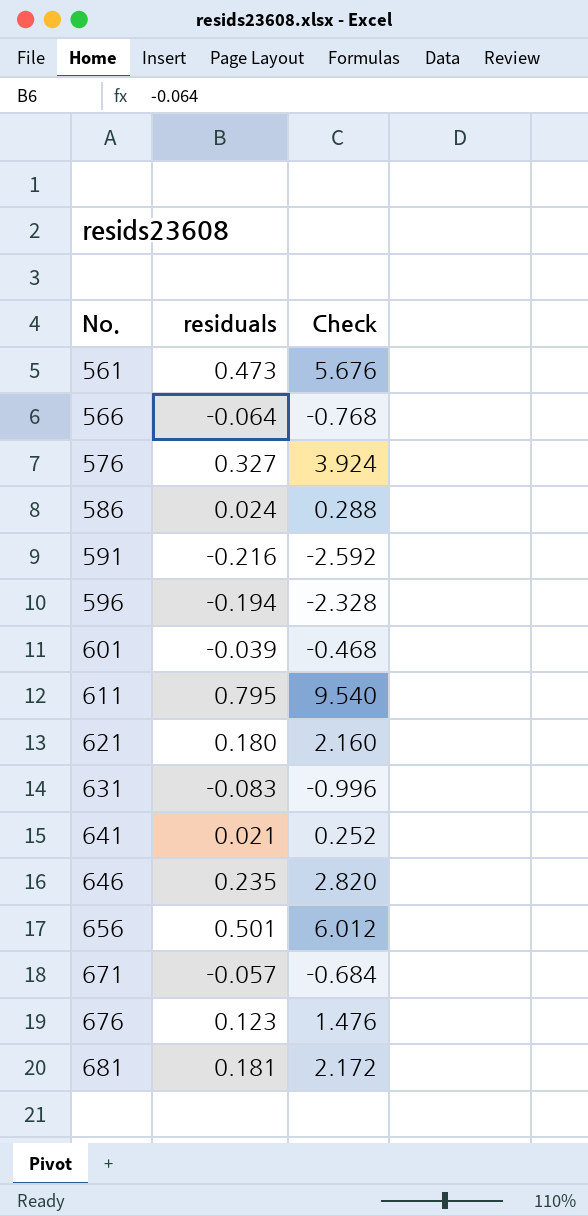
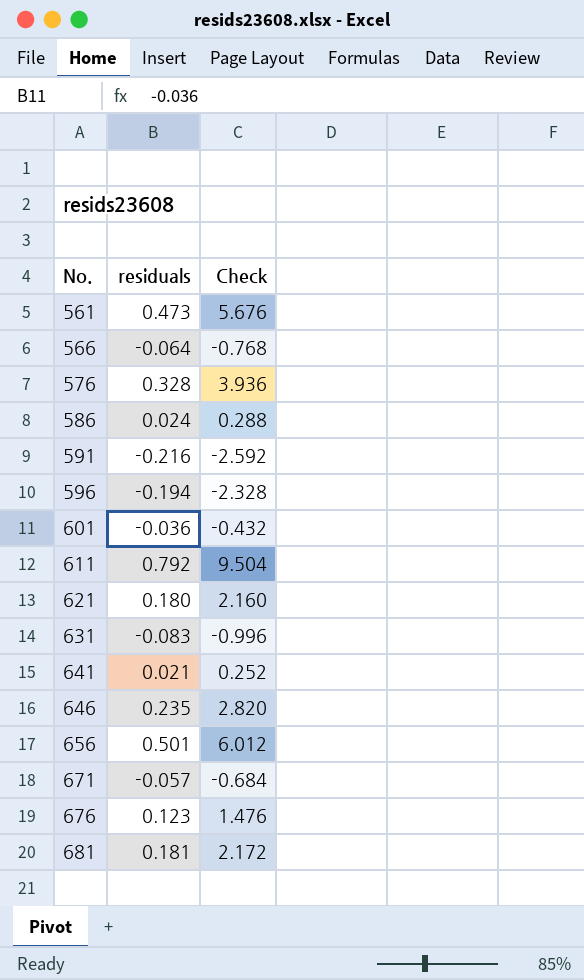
576 | residuals: 0.327 -> 0.328
576 | Check: 3.924 -> 3.936
601 | residuals: -0.039 -> -0.036
601 | Check: -0.468 -> -0.432
611 | residuals: 0.795 -> 0.792
611 | Check: 9.540 -> 9.504

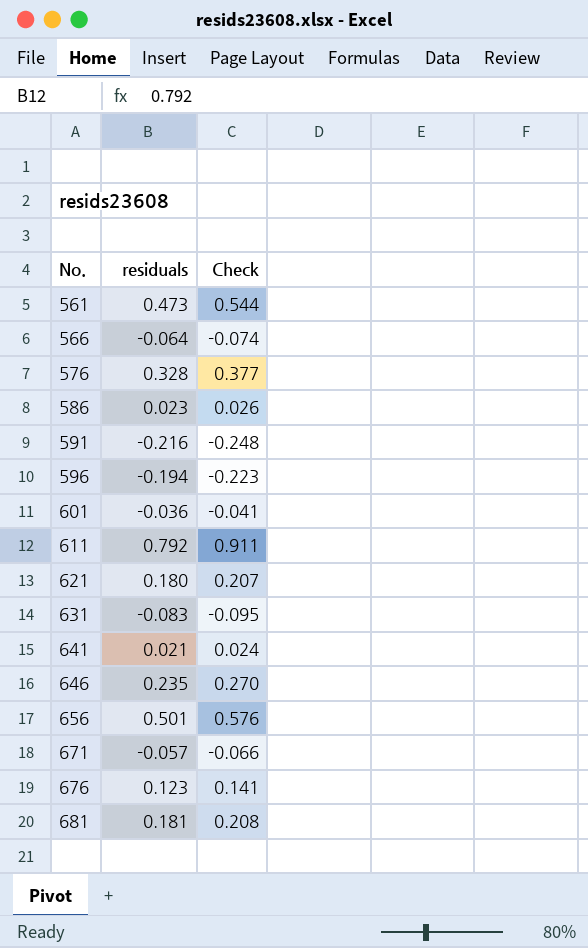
column Check | formula: [residuals] * 12 -> [residuals] * 1.15
586 | residuals: 0.024 -> 0.023

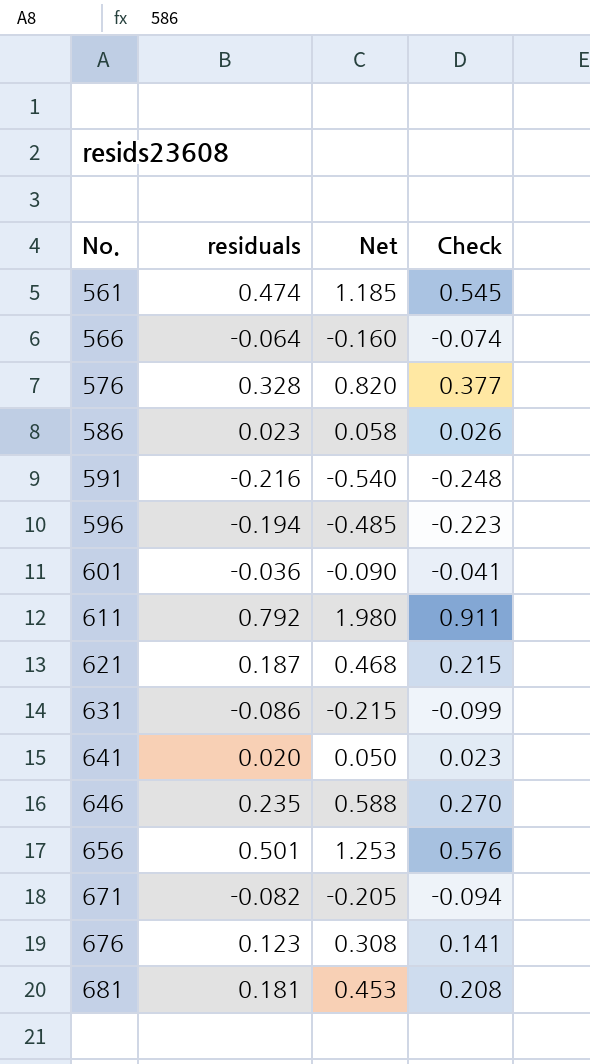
column Net | formula: none -> [residuals] * 2.5
561 | residuals: 0.473 -> 0.474
561 | Check: 0.544 -> 0.545
621 | residuals: 0.180 -> 0.187
621 | Check: 0.207 -> 0.215
631 | residuals: -0.083 -> -0.086
631 | Check: -0.095 -> -0.099
641 | residuals: 0.021 -> 0.020
641 | Check: 0.024 -> 0.023
671 | residuals: -0.057 -> -0.082
671 | Check: -0.066 -> -0.094

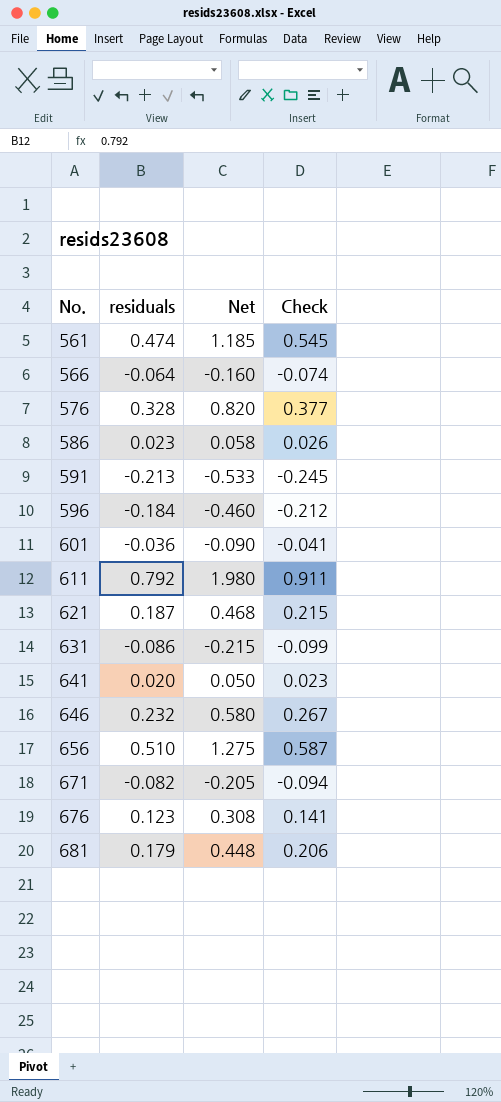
591 | residuals: -0.216 -> -0.213
591 | Net: -0.540 -> -0.533
591 | Check: -0.248 -> -0.245
596 | residuals: -0.194 -> -0.184
596 | Net: -0.485 -> -0.460
596 | Check: -0.223 -> -0.212
646 | residuals: 0.235 -> 0.232
646 | Net: 0.588 -> 0.580
646 | Check: 0.270 -> 0.267
656 | residuals: 0.501 -> 0.510
656 | Net: 1.253 -> 1.275
656 | Check: 0.576 -> 0.587
681 | residuals: 0.181 -> 0.179
681 | Net: 0.453 -> 0.448
681 | Check: 0.208 -> 0.206

